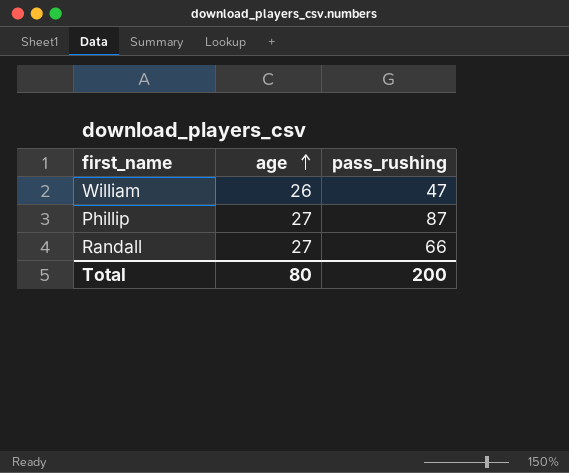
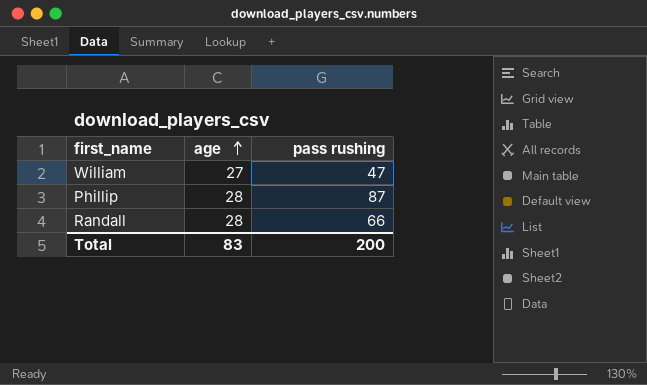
column name: pass_rushing -> pass rushing
William | age: 26 -> 27
Phillip | age: 27 -> 28
Randall | age: 27 -> 28
Total | age: 80 -> 83

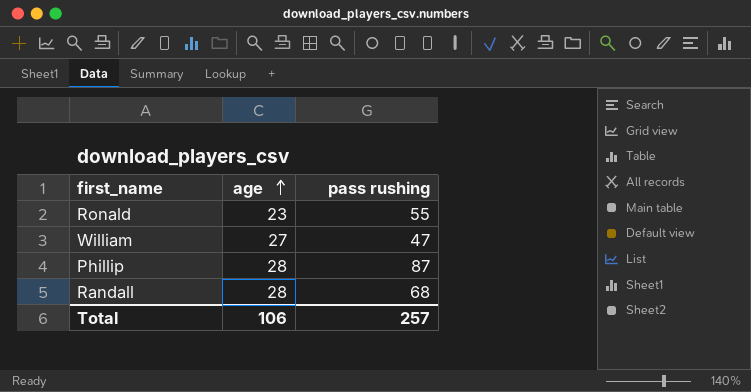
row Ronald: none -> 23 | 55
Randall | pass rushing: 66 -> 68
Total | age: 83 -> 106
Total | pass rushing: 200 -> 257

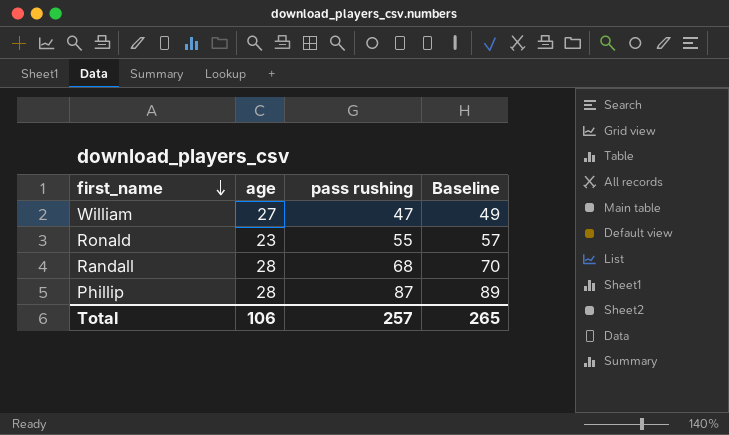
row order: age ascending -> first_name descending
column Baseline | formula: none -> [pass rushing] + 2

